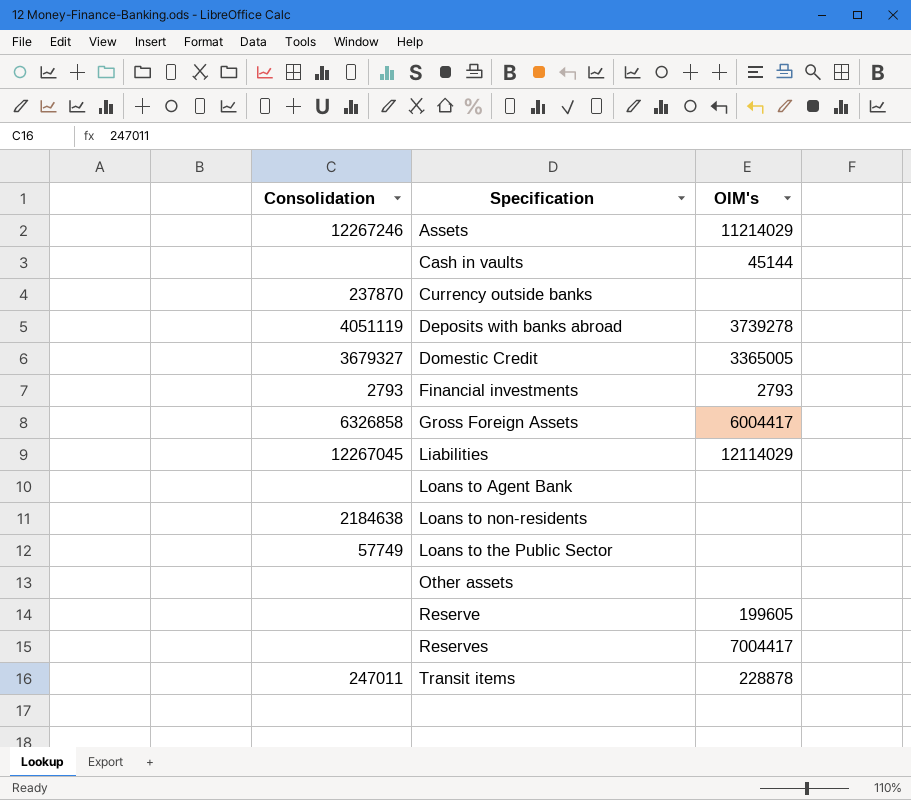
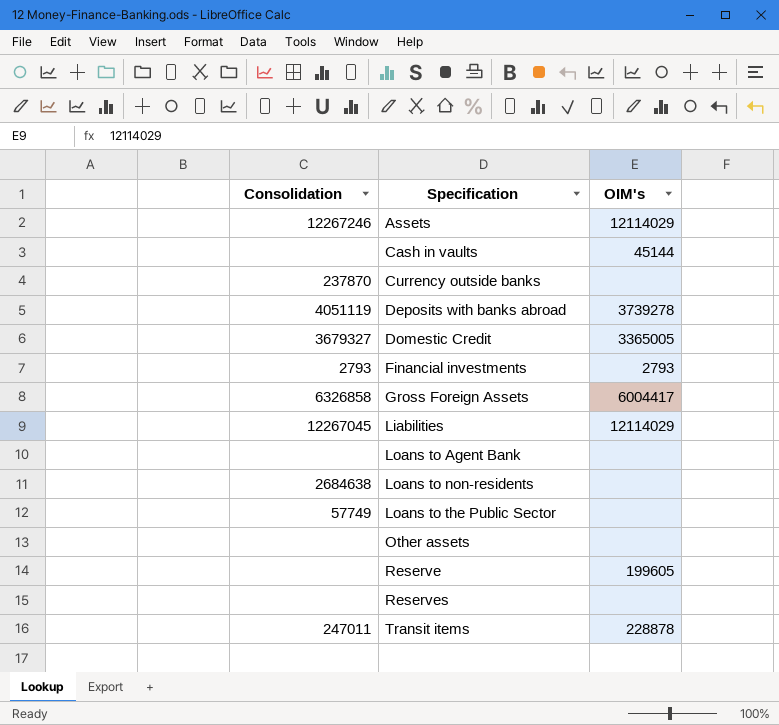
Assets | OIM's: 11214029 -> 12114029
Loans to non-residents | Consolidation: 2184638 -> 2684638
Reserves | OIM's: 7004417 -> none

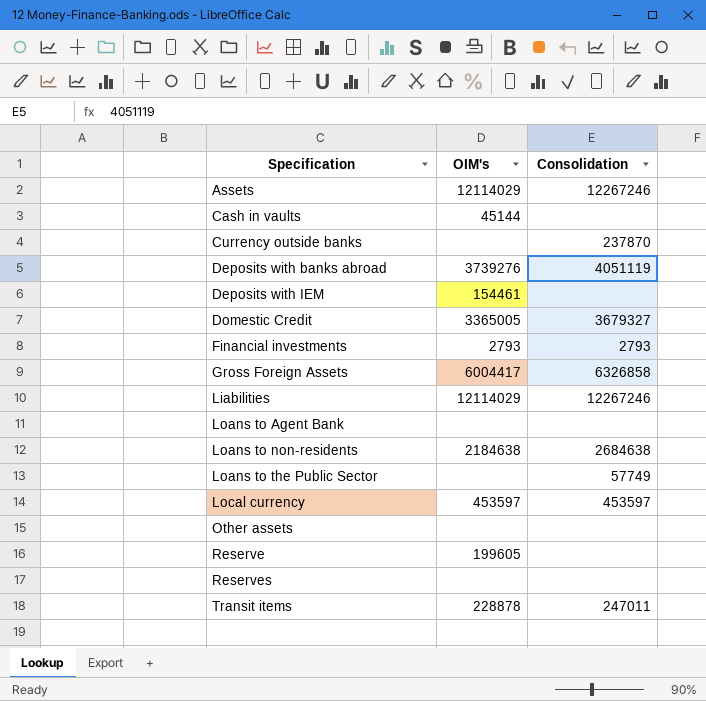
column Consolidation | position: 1 -> 3
Deposits with banks abroad | OIM's: 3739278 -> 3739276
row Deposits with IEM: none -> 154461 | none
Liabilities | Consolidation: 12267045 -> 12267246
Loans to non-residents | OIM's: none -> 2184638
row Local currency: none -> 453597 | 453597

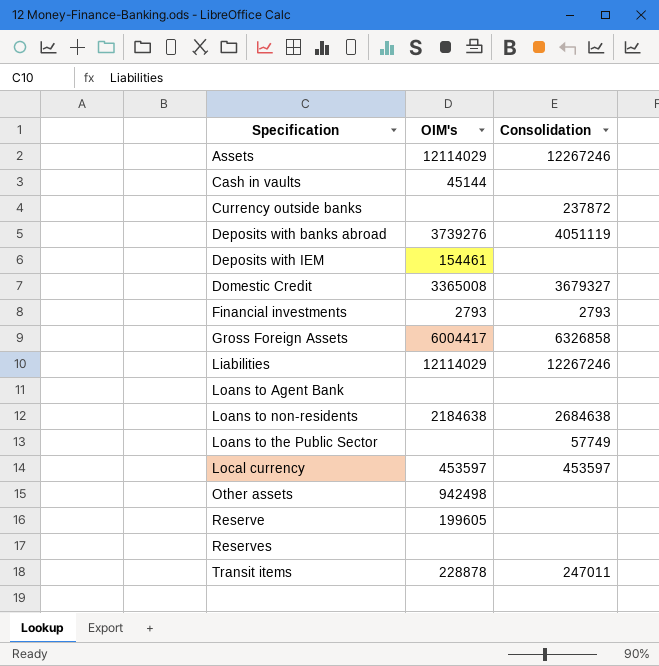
Currency outside banks | Consolidation: 237870 -> 237872
Domestic Credit | OIM's: 3365005 -> 3365008
Other assets | OIM's: none -> 942498

